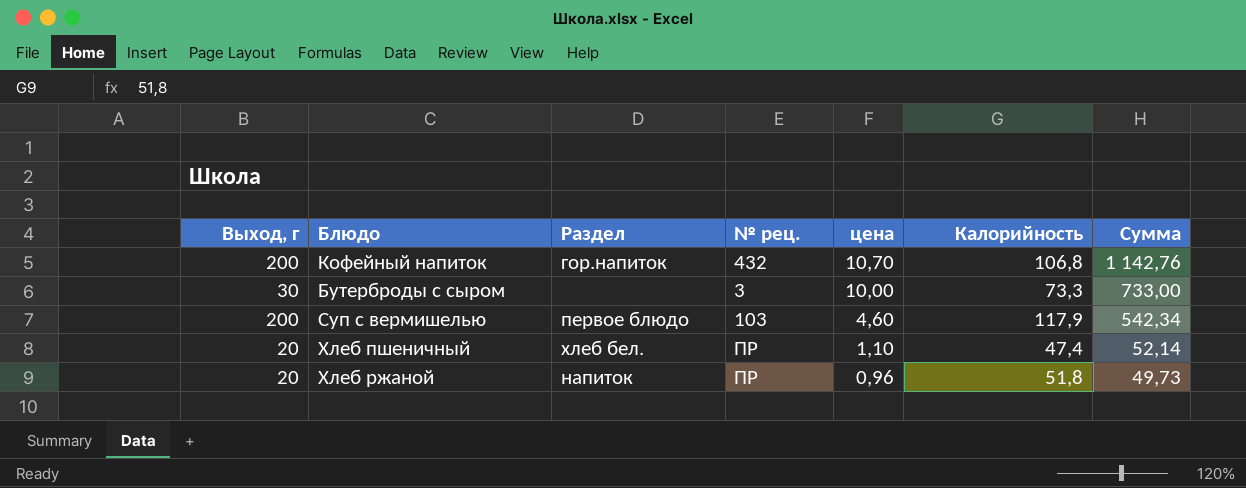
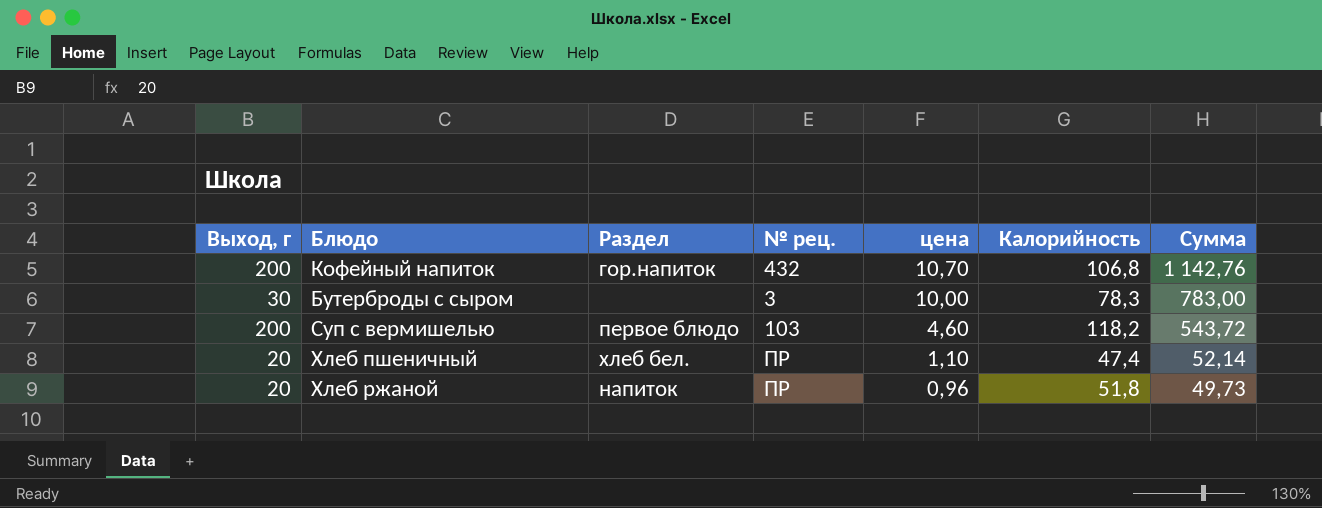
Бутерброды с сыром | Калорийность: 73,3 -> 78,3
Бутерброды с сыром | Сумма: 733,00 -> 783,00
Суп с вермишелью | Калорийность: 117,9 -> 118,2
Суп с вермишелью | Сумма: 542,34 -> 543,72

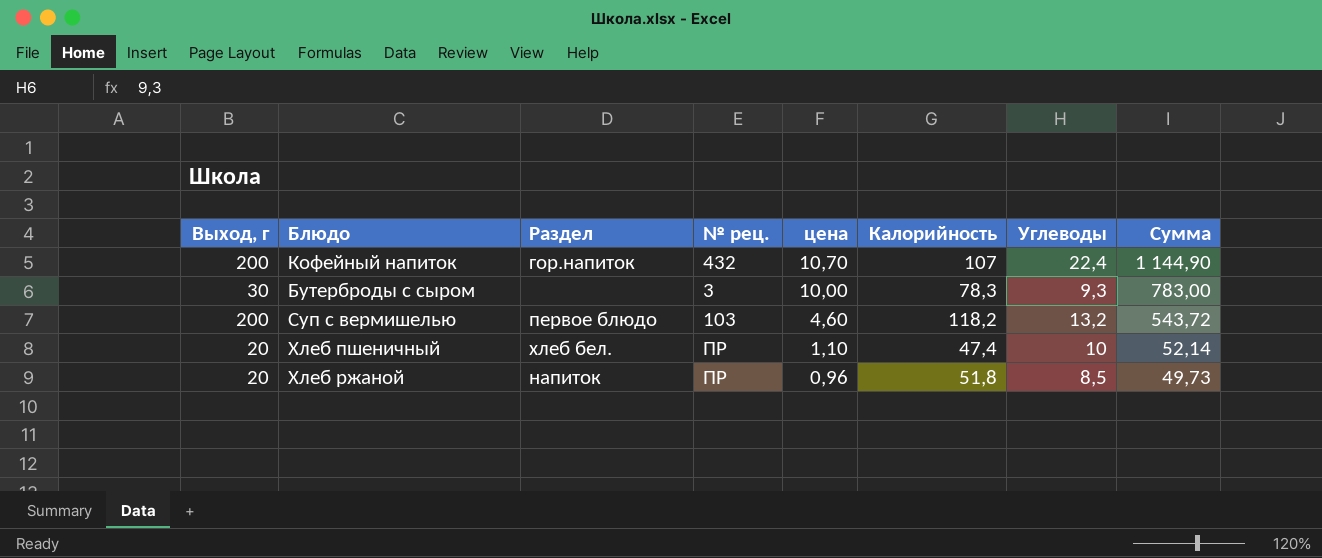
column Углеводы | position: none -> 7
Кофейный напиток | Калорийность: 106,8 -> 107
Кофейный напиток | Сумма: 1 142,76 -> 1 144,90

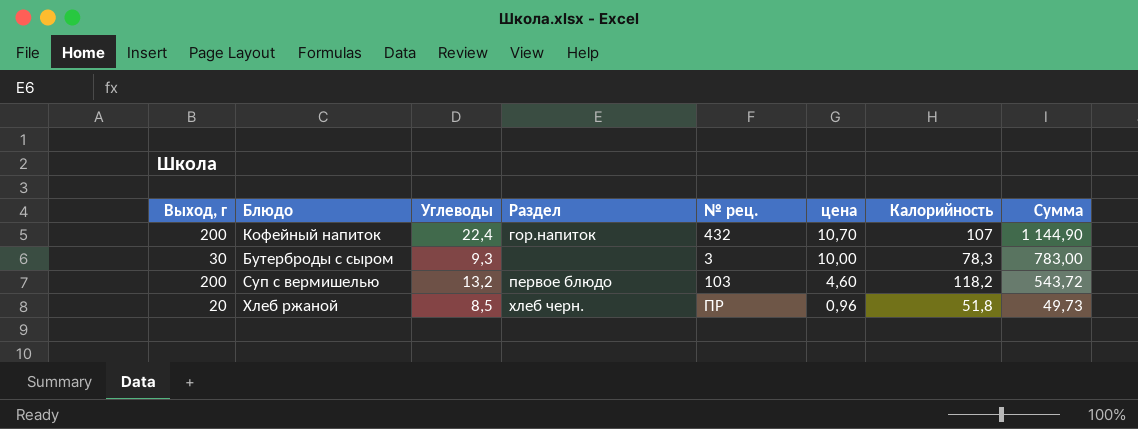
column Углеводы | position: 7 -> 3
row Хлеб пшеничный: 20 | хлеб бел. | ПР | 1,10 | 47,4 | 10 | 52,14 -> none
Хлеб ржаной | Раздел: напиток -> хлеб черн.

